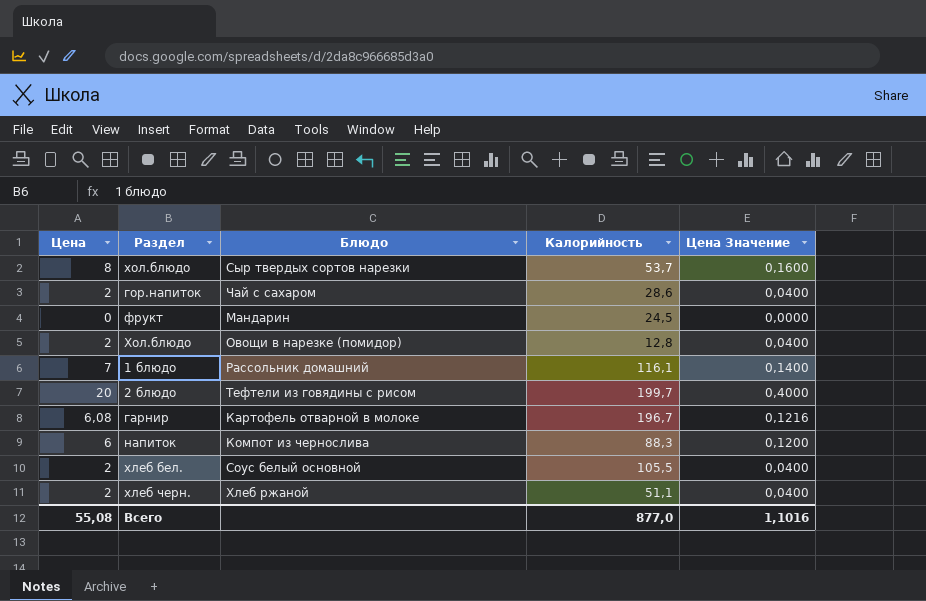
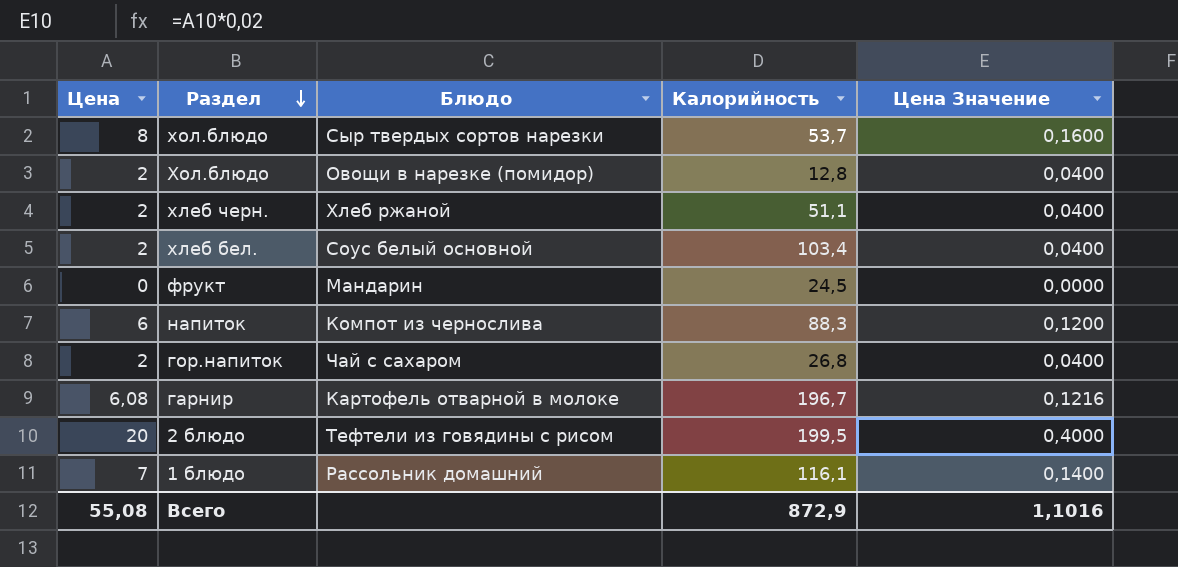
row order: none -> Раздел descending
хлеб бел. | Калорийность: 105,5 -> 103,4
гор.напиток | Калорийность: 28,6 -> 26,8
2 блюдо | Калорийность: 199,7 -> 199,5
Всего | Калорийность: 877,0 -> 872,9

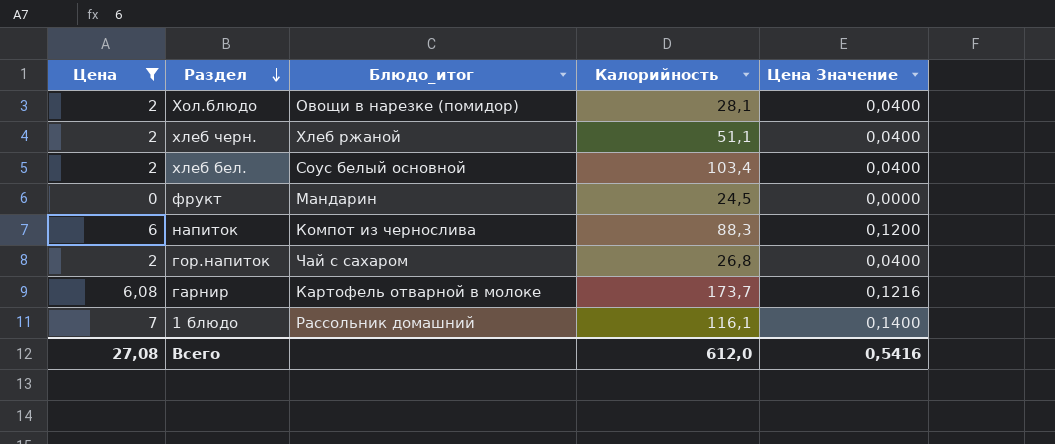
filter: none -> Цена <= 7
column name: Блюдо -> Блюдо_итог
Хол.блюдо | Калорийность: 12,8 -> 28,1
гарнир | Калорийность: 196,7 -> 173,7
Всего | Цена: 55,08 -> 27,08
Всего | Калорийность: 872,9 -> 612,0
Всего | Цена Значение: 1,1016 -> 0,5416

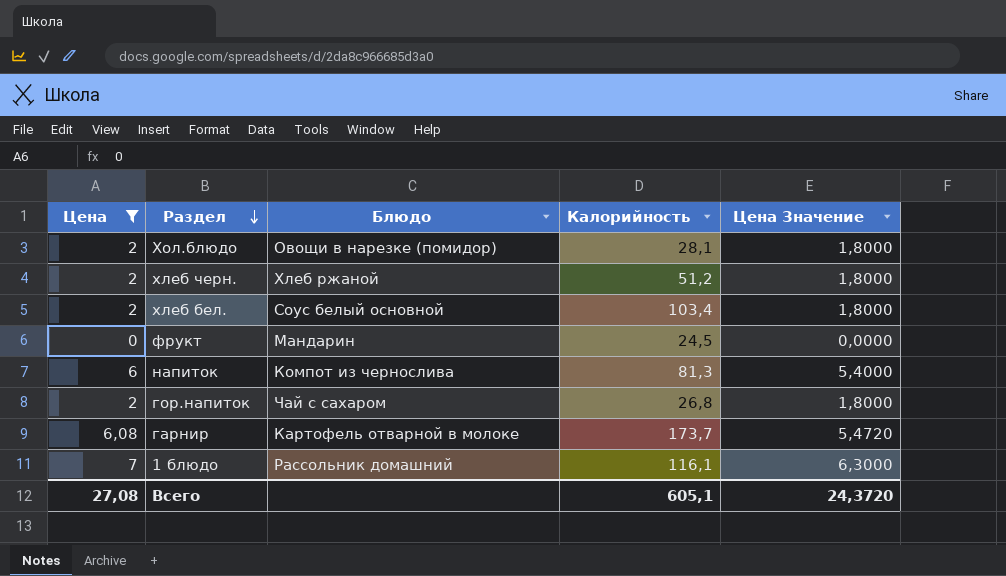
column name: Блюдо_итог -> Блюдо
column Цена Значение | formula: [Цена] * 0,02 -> [Цена] * 0,9
хлеб черн. | Калорийность: 51,1 -> 51,2
напиток | Калорийность: 88,3 -> 81,3
Всего | Калорийность: 612,0 -> 605,1
Всего | Цена Значение: 0,5416 -> 24,3720

